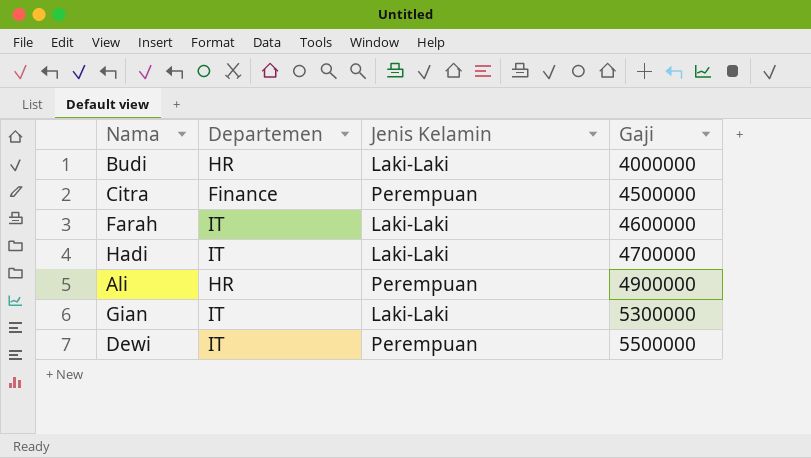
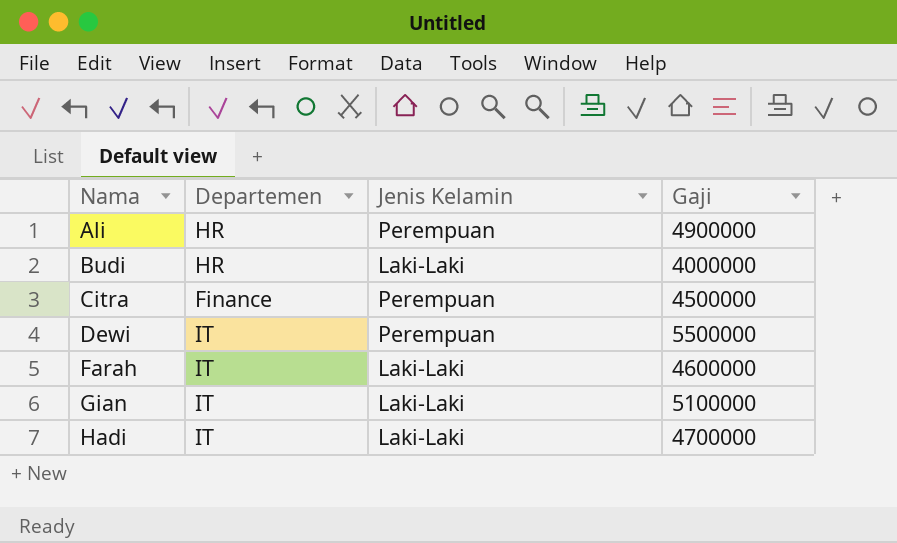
row order: Gaji ascending -> Nama ascending
Gian | Gaji: 5300000 -> 5100000

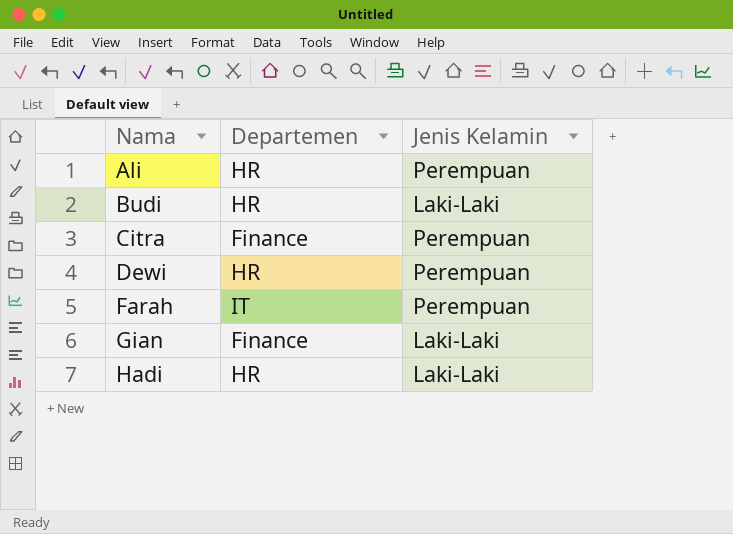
column Gaji | position: 4 -> none
Dewi | Departemen: IT -> HR
Farah | Jenis Kelamin: Laki-Laki -> Perempuan
Gian | Departemen: IT -> Finance
Hadi | Departemen: IT -> HR

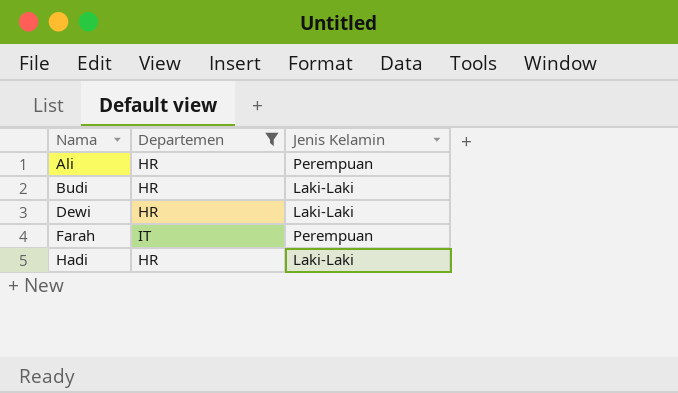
filter: none -> Departemen != Finance
Dewi | Jenis Kelamin: Perempuan -> Laki-Laki

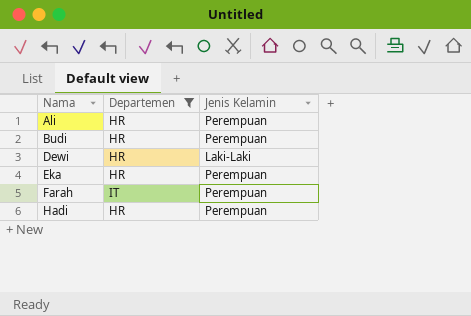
Budi | Jenis Kelamin: Laki-Laki -> Perempuan
row Eka: none -> HR | Perempuan
Hadi | Jenis Kelamin: Laki-Laki -> Perempuan

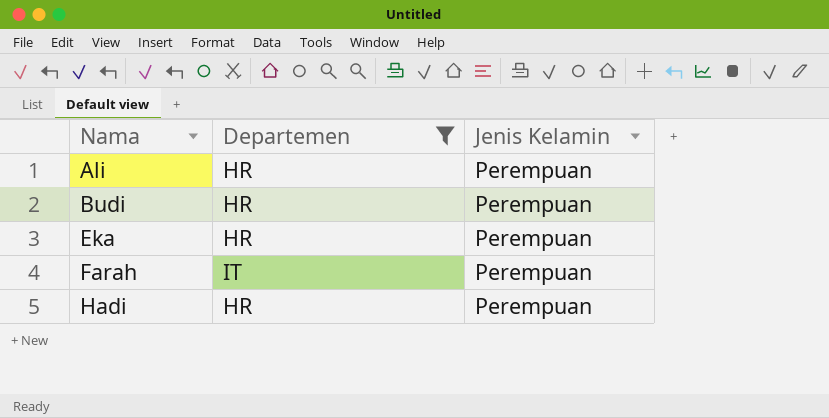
row Dewi: HR | Laki-Laki -> none

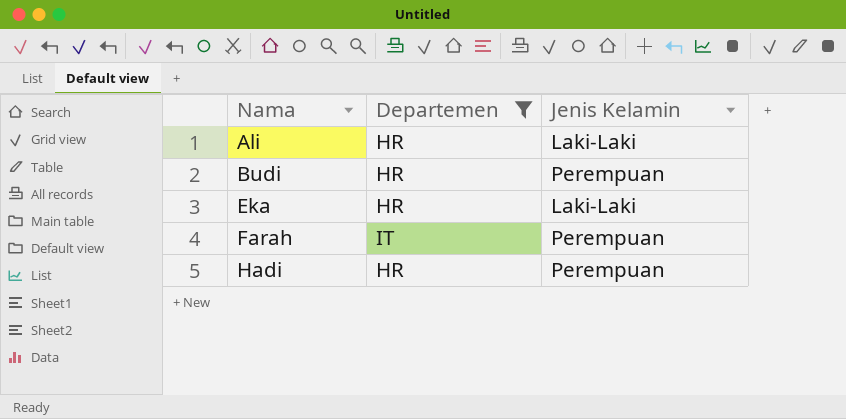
Ali | Jenis Kelamin: Perempuan -> Laki-Laki
Eka | Jenis Kelamin: Perempuan -> Laki-Laki

